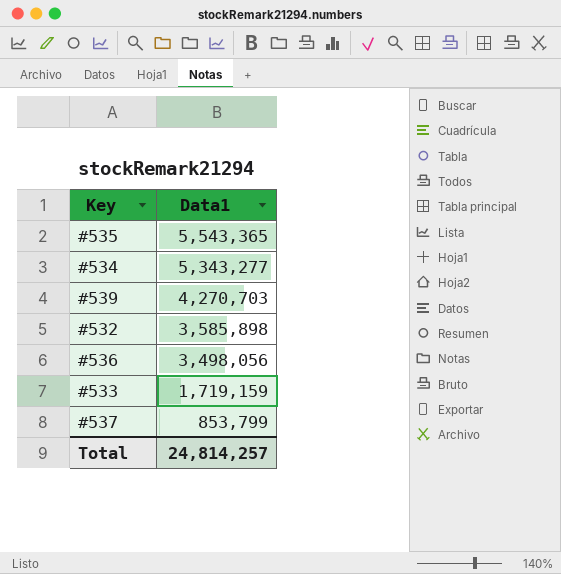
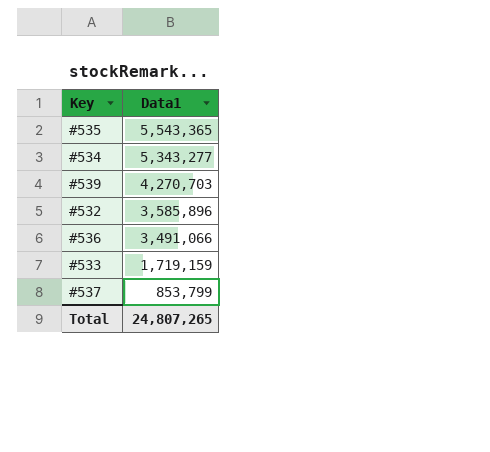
#532 | Data1: 3,585,898 -> 3,585,896
#536 | Data1: 3,498,056 -> 3,491,066
Total | Data1: 24,814,257 -> 24,807,265

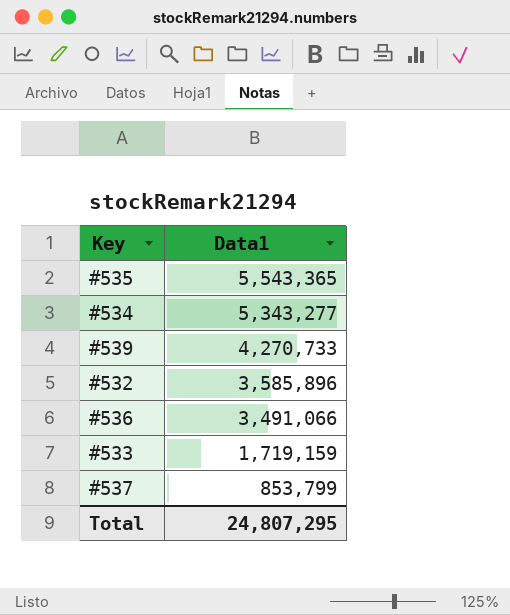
#539 | Data1: 4,270,703 -> 4,270,733
Total | Data1: 24,807,265 -> 24,807,295

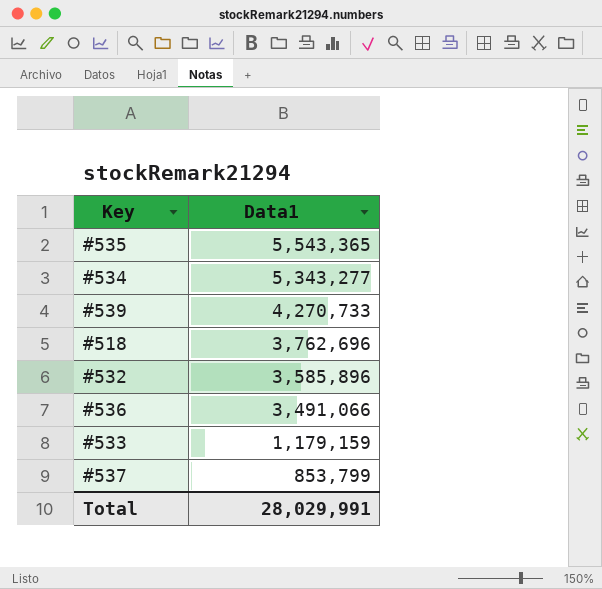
row #518: none -> 3,762,696
#533 | Data1: 1,719,159 -> 1,179,159
Total | Data1: 24,807,295 -> 28,029,991

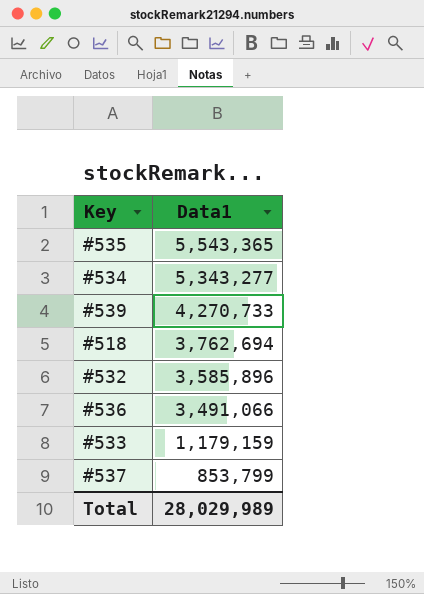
#518 | Data1: 3,762,696 -> 3,762,694
Total | Data1: 28,029,991 -> 28,029,989

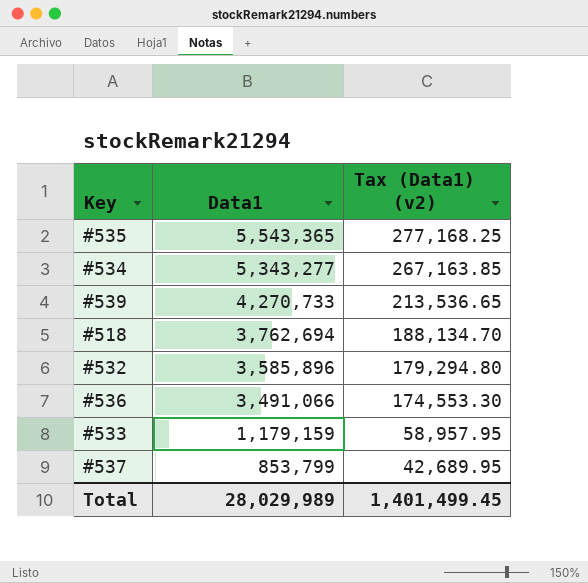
column Tax (Data1) (v2) | formula: none -> [Data1] * 0.05

